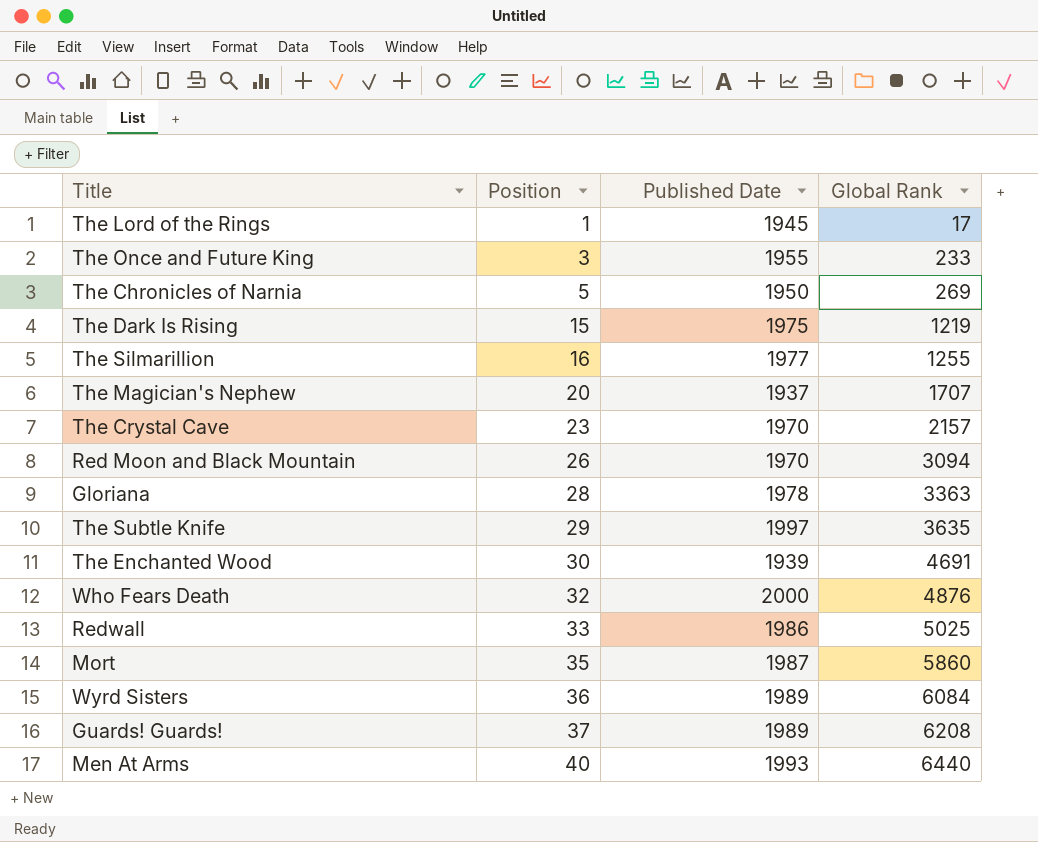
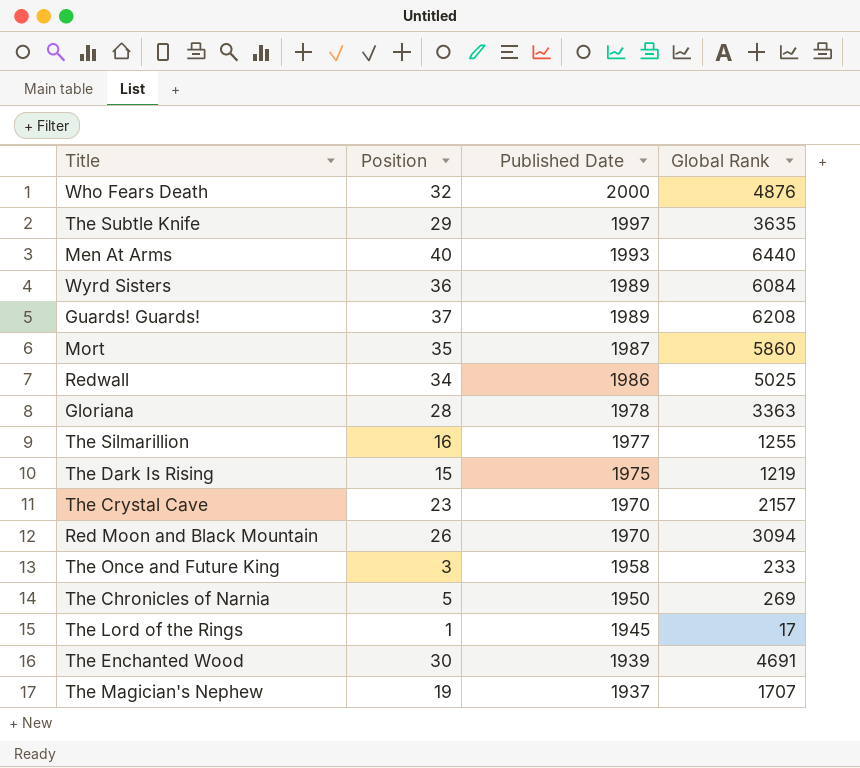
row order: Position ascending -> Published Date descending
Redwall | Position: 33 -> 34
The Once and Future King | Published Date: 1955 -> 1958
The Magician's Nephew | Position: 20 -> 19

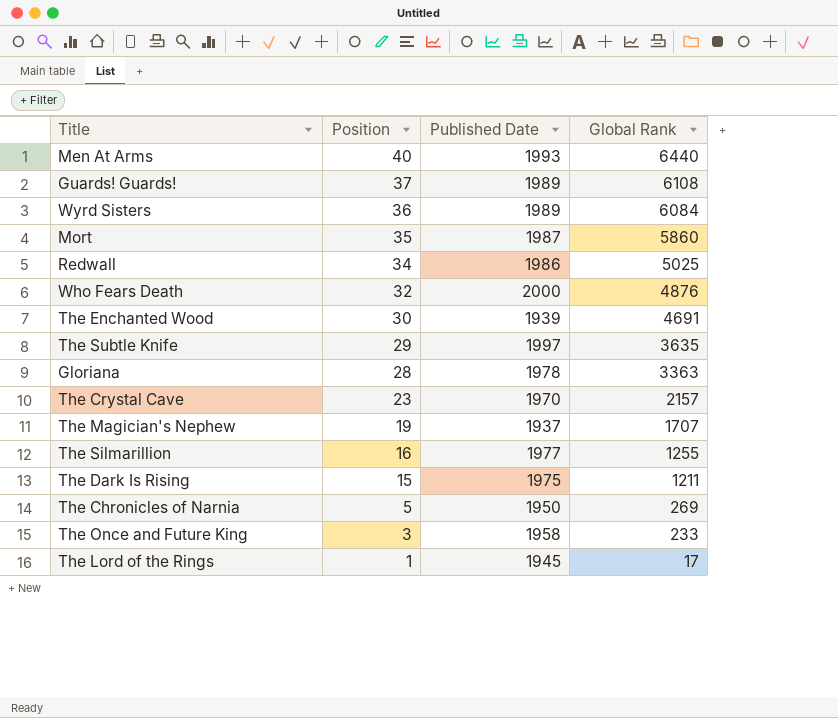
row order: Published Date descending -> Position descending
row Red Moon and Black Mountain: 26 | 1970 | 3094 -> none
Guards! Guards! | Global Rank: 6208 -> 6108
The Dark Is Rising | Global Rank: 1219 -> 1211

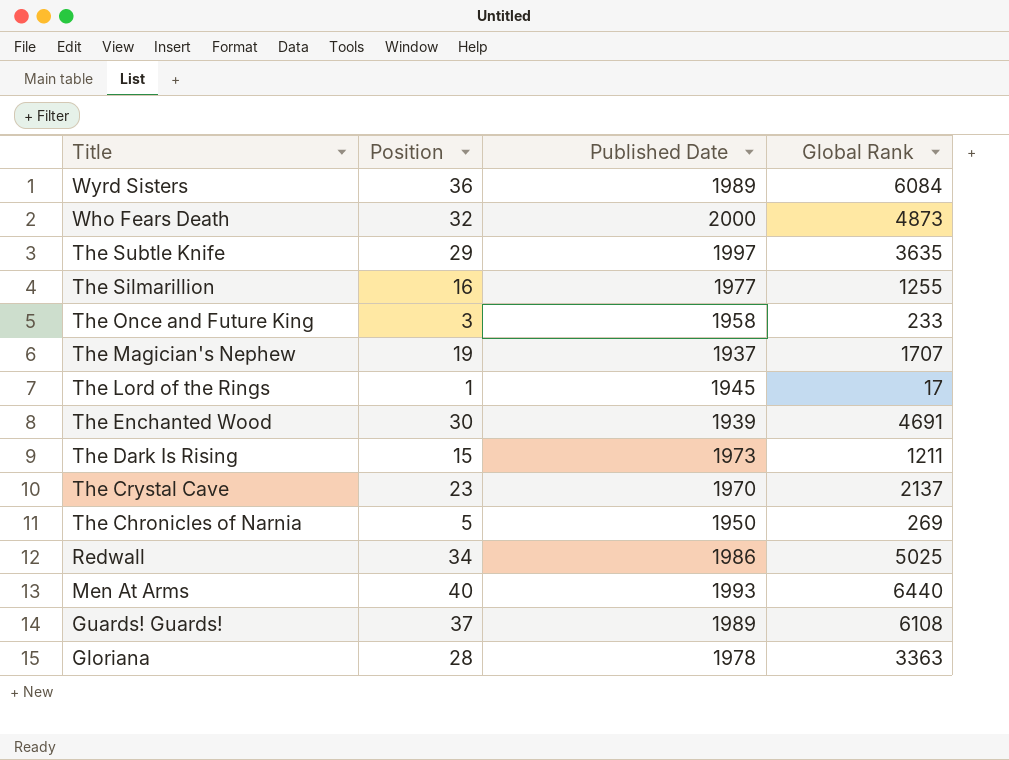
row order: Position descending -> Title descending
row Mort: 35 | 1987 | 5860 -> none
Who Fears Death | Global Rank: 4876 -> 4873
The Dark Is Rising | Published Date: 1975 -> 1973
The Crystal Cave | Global Rank: 2157 -> 2137

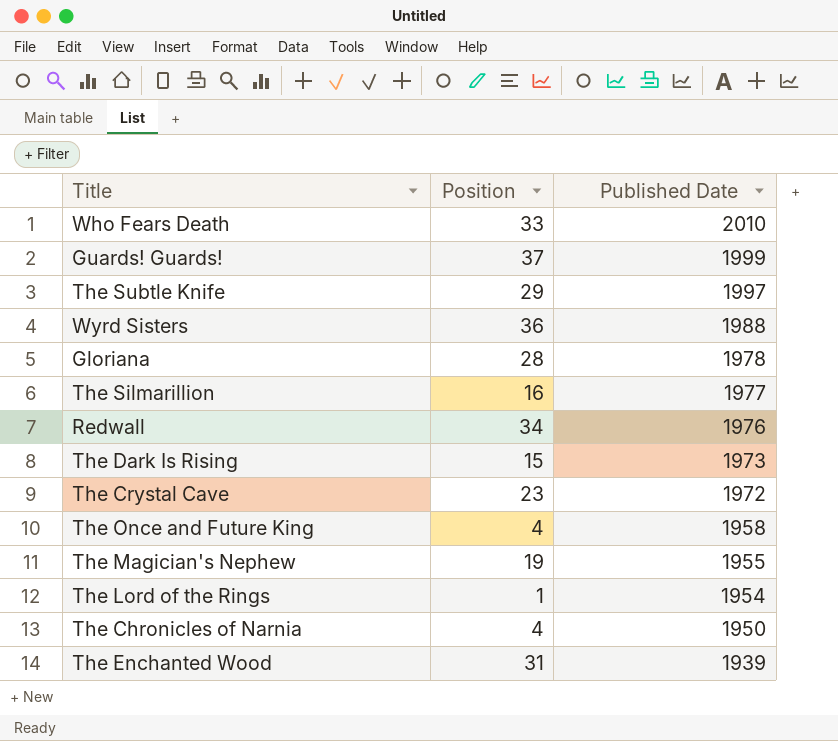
row order: Title descending -> Published Date descending
column Global Rank | position: 4 -> none
row Men At Arms: 40 | 1993 | 6440 -> none
Who Fears Death | Position: 32 -> 33
Who Fears Death | Published Date: 2000 -> 2010
Guards! Guards! | Published Date: 1989 -> 1999
Wyrd Sisters | Published Date: 1989 -> 1988
Redwall | Published Date: 1986 -> 1976
The Crystal Cave | Published Date: 1970 -> 1972
The Once and Future King | Position: 3 -> 4
The Magician's Nephew | Published Date: 1937 -> 1955
The Lord of the Rings | Published Date: 1945 -> 1954
The Chronicles of Narnia | Position: 5 -> 4
The Enchanted Wood | Position: 30 -> 31

